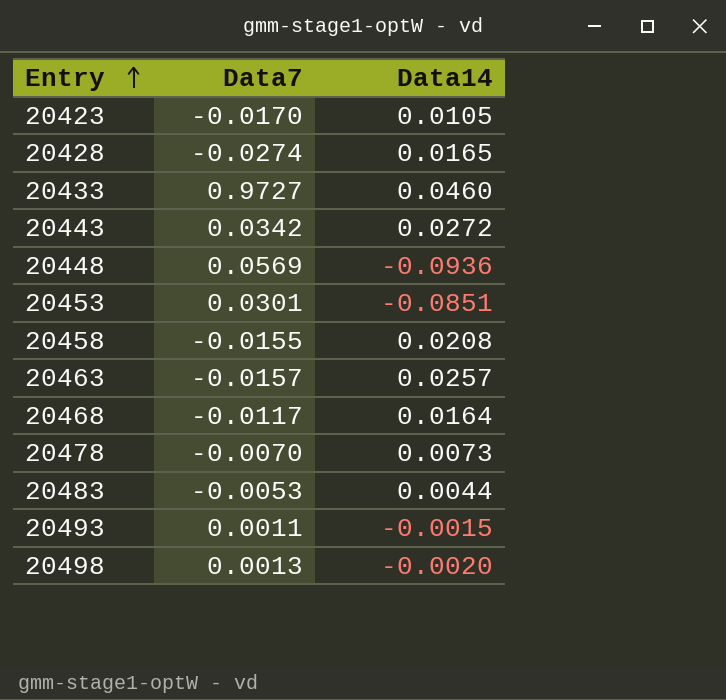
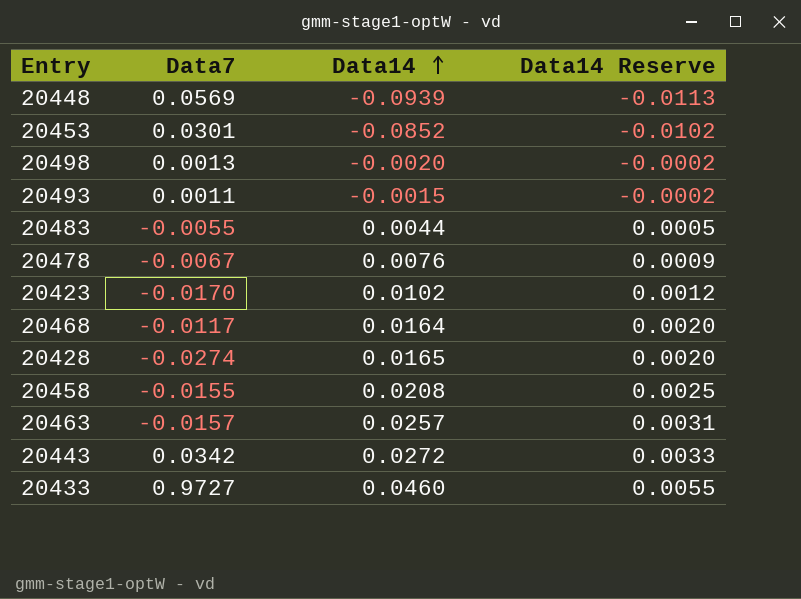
row order: Entry ascending -> Data14 ascending
column Data14 Reserve | formula: none -> [Data14] * 0.12
20448 | Data14: -0.0936 -> -0.0939
20453 | Data14: -0.0851 -> -0.0852
20483 | Data7: -0.0053 -> -0.0055
20478 | Data7: -0.0070 -> -0.0067
20478 | Data14: 0.0073 -> 0.0076
20423 | Data14: 0.0105 -> 0.0102

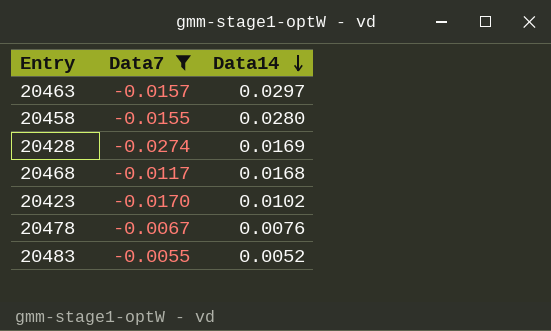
filter: none -> Data7 <= -0.0055
row order: Data14 ascending -> Data14 descending
column Data14 Reserve | formula: [Data14] * 0.12 -> none
20463 | Data14: 0.0257 -> 0.0297
20458 | Data14: 0.0208 -> 0.0280
20428 | Data14: 0.0165 -> 0.0169
20468 | Data14: 0.0164 -> 0.0168
20483 | Data14: 0.0044 -> 0.0052

